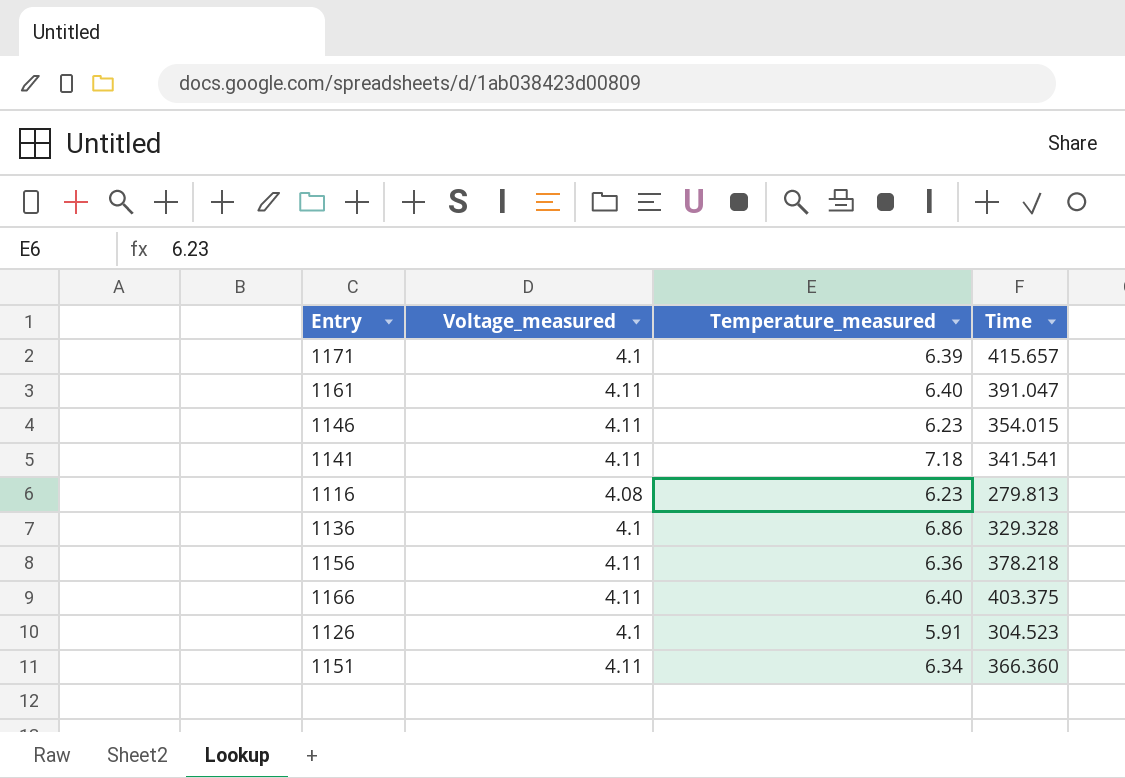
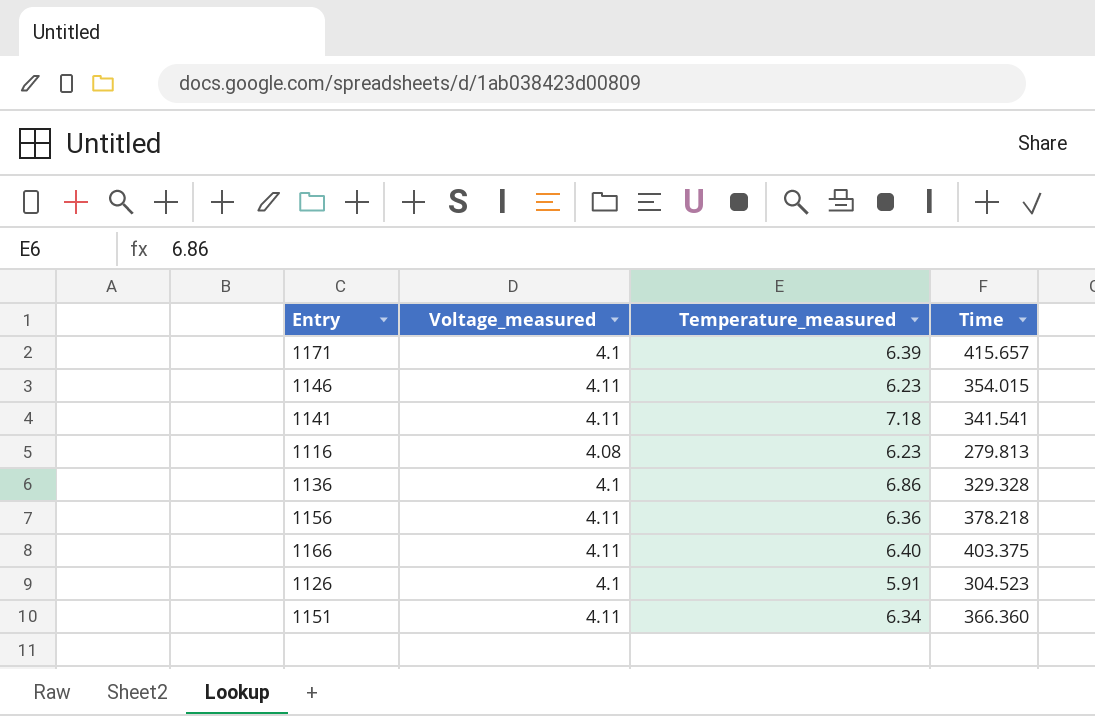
row 1161: 4.11 | 6.40 | 391.047 -> none

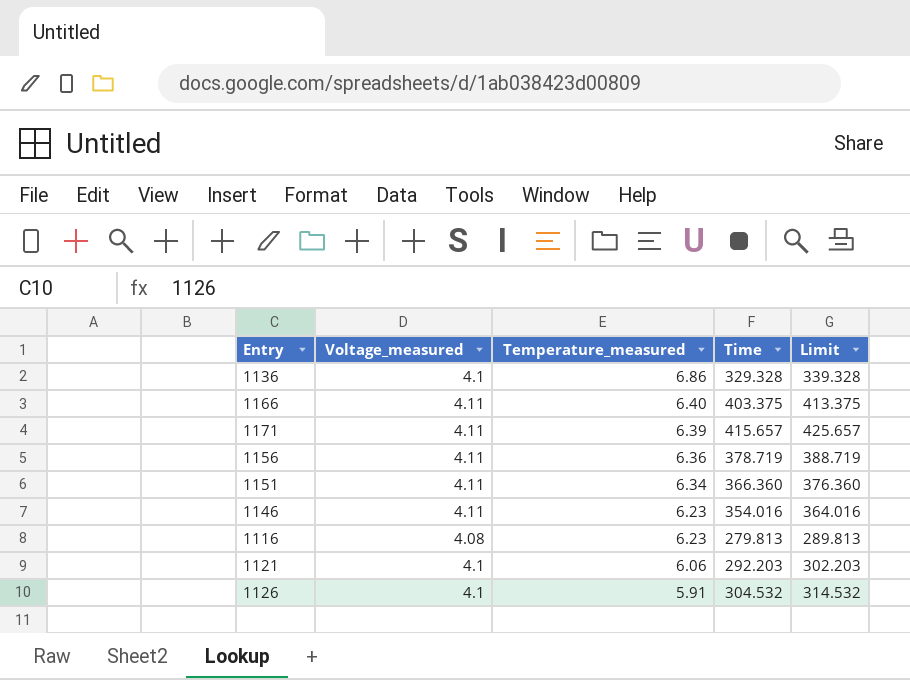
row order: none -> Temperature_measured descending
column Limit | formula: none -> [Time] + 10
row 1141: 4.11 | 7.18 | 341.541 -> none
1171 | Voltage_measured: 4.1 -> 4.11
1156 | Time: 378.218 -> 378.719
1146 | Time: 354.015 -> 354.016
row 1121: none -> 4.1 | 6.06 | 292.203 | 302.203
1126 | Time: 304.523 -> 304.532

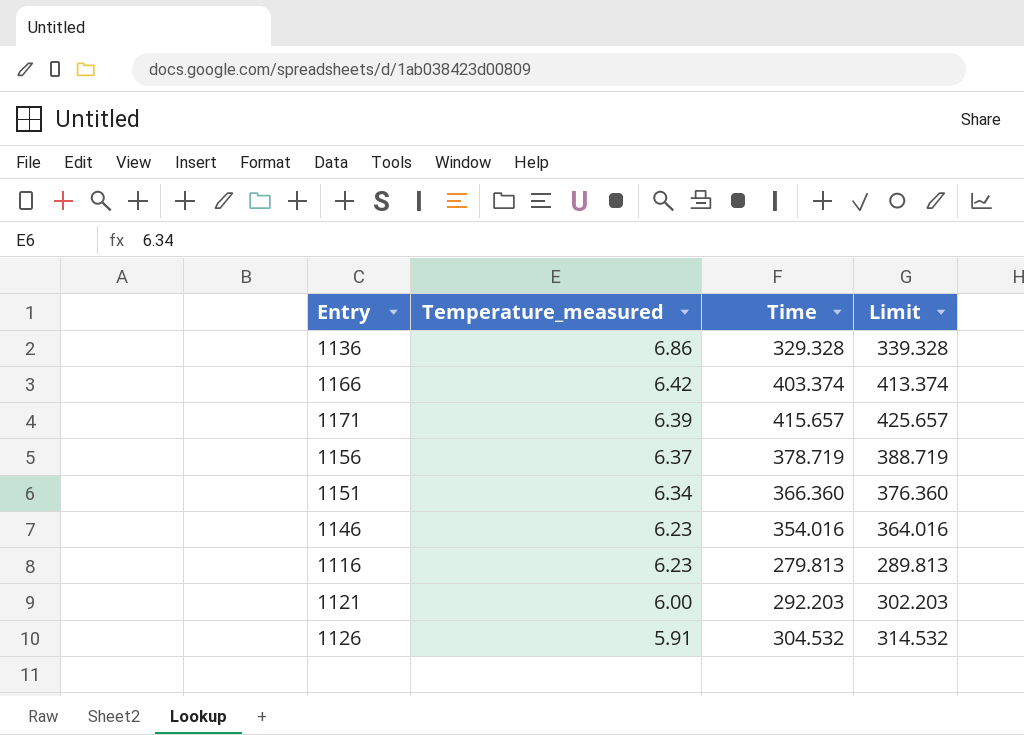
column Voltage_measured | position: 2 -> none
1166 | Temperature_measured: 6.40 -> 6.42
1166 | Time: 403.375 -> 403.374
1166 | Limit: 413.375 -> 413.374
1156 | Temperature_measured: 6.36 -> 6.37
1121 | Temperature_measured: 6.06 -> 6.00

